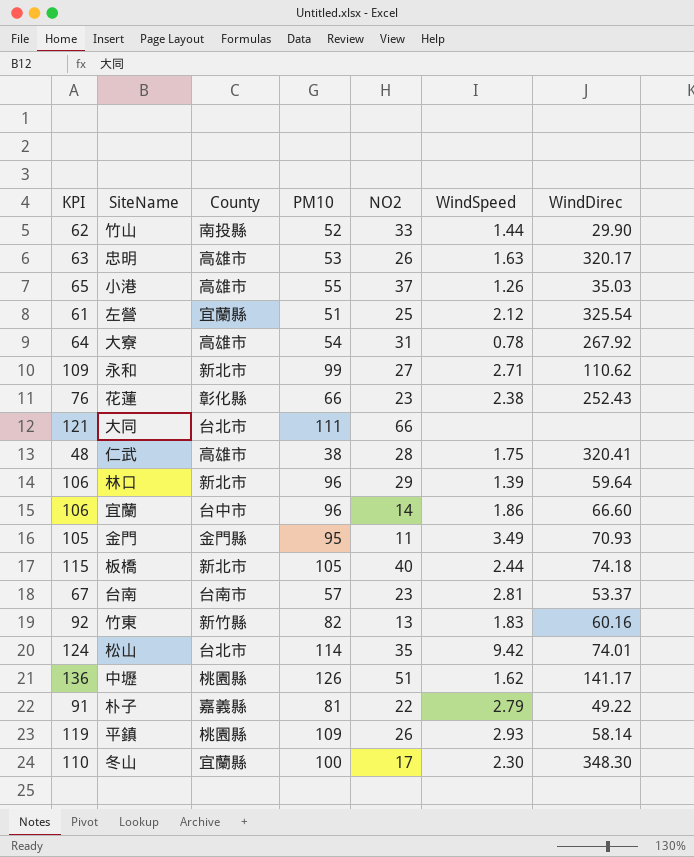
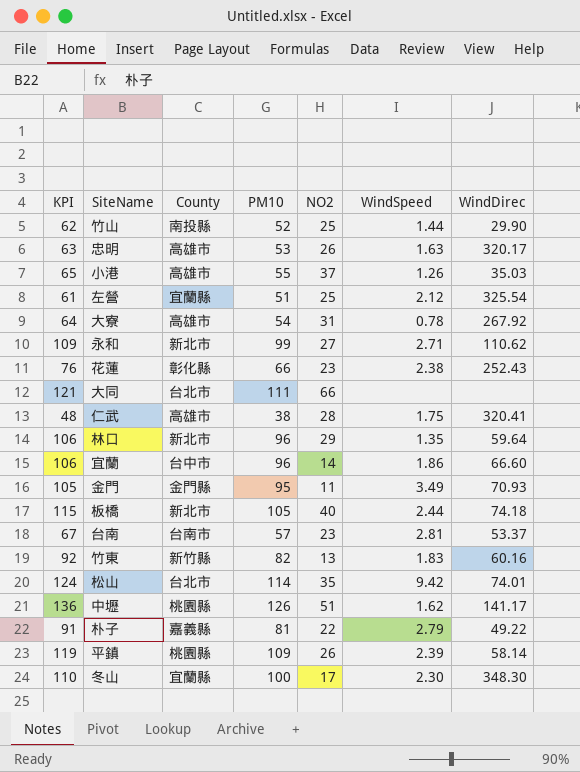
竹山 | NO2: 33 -> 25
林口 | WindSpeed: 1.39 -> 1.35
平鎮 | WindSpeed: 2.93 -> 2.39

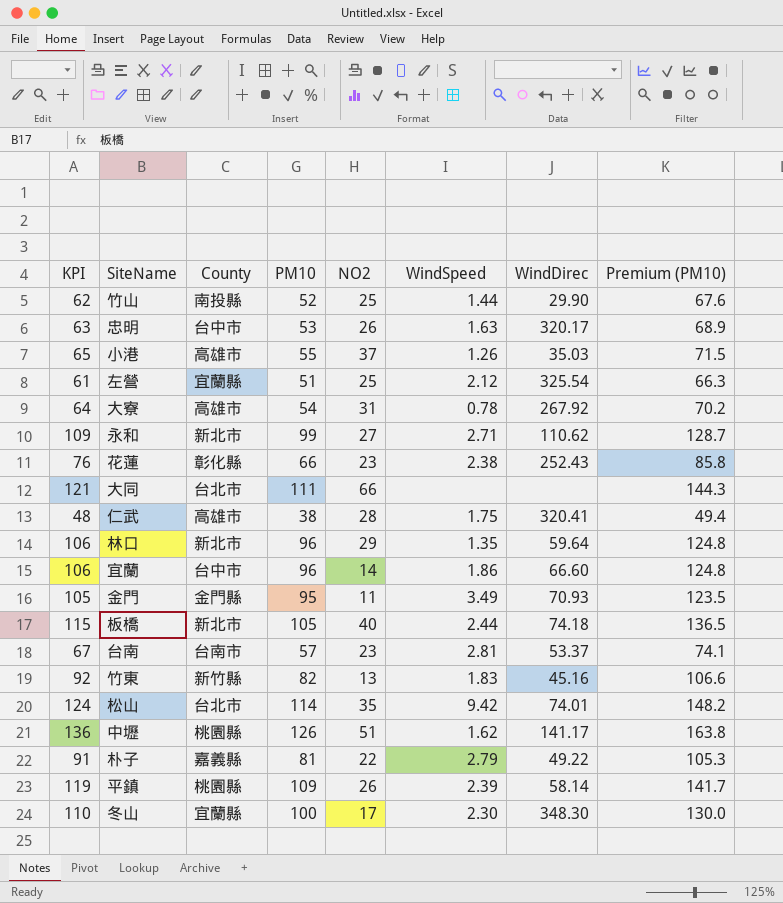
column Premium (PM10) | formula: none -> [PM10] * 1.3
忠明 | County: 高雄市 -> 台中市
竹東 | WindDirec: 60.16 -> 45.16

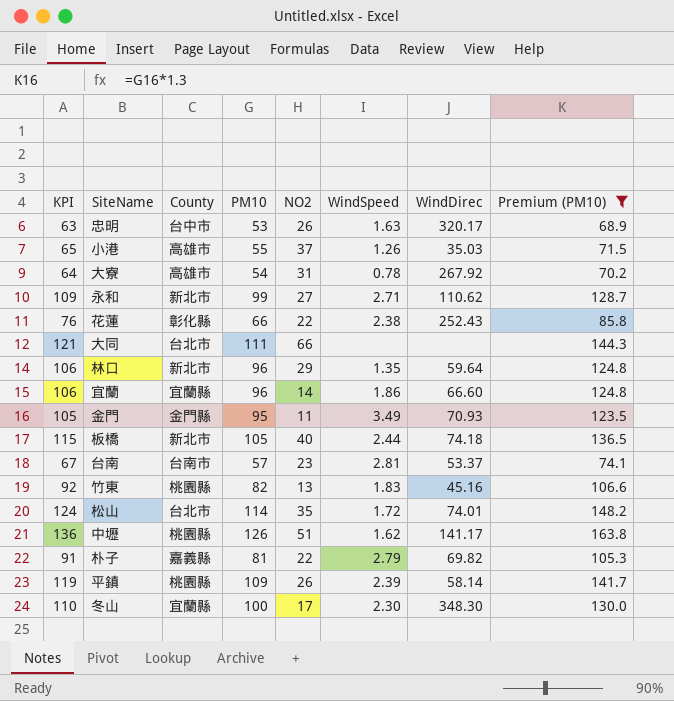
filter: none -> Premium (PM10) >= 68.9
花蓮 | NO2: 23 -> 22
宜蘭 | County: 台中市 -> 宜蘭縣
竹東 | County: 新竹縣 -> 桃園縣
松山 | WindSpeed: 9.42 -> 1.72
朴子 | WindDirec: 49.22 -> 69.82

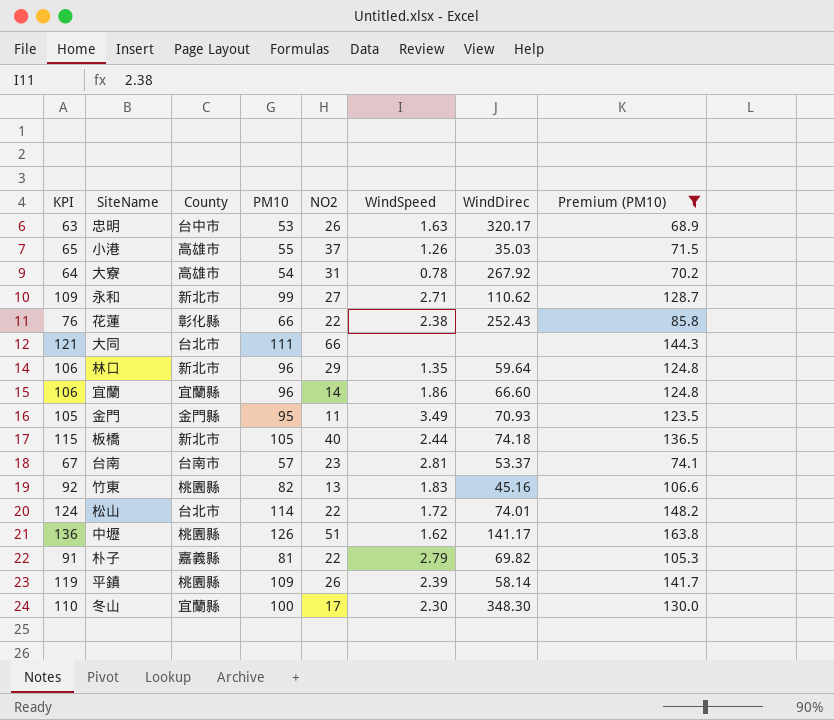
松山 | NO2: 35 -> 22

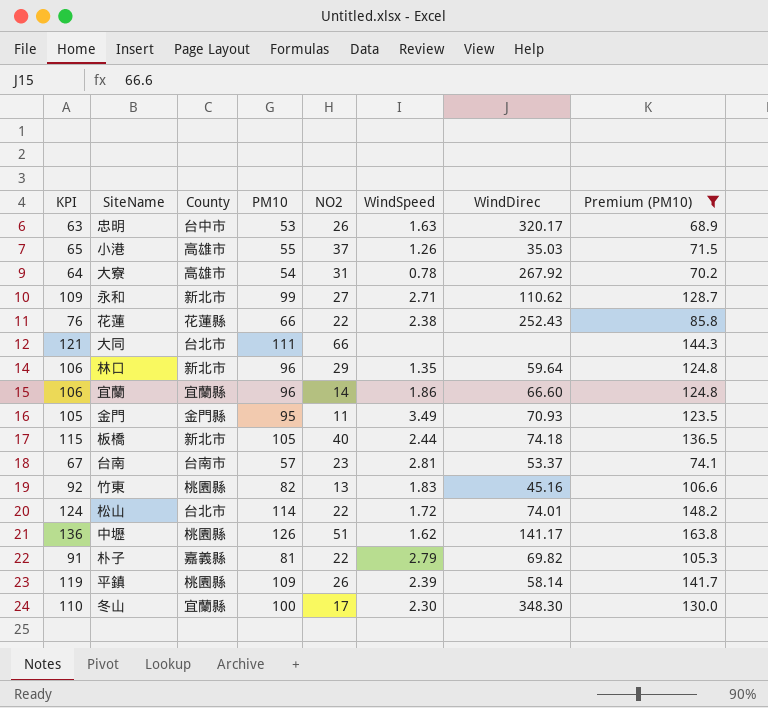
花蓮 | County: 彰化縣 -> 花蓮縣

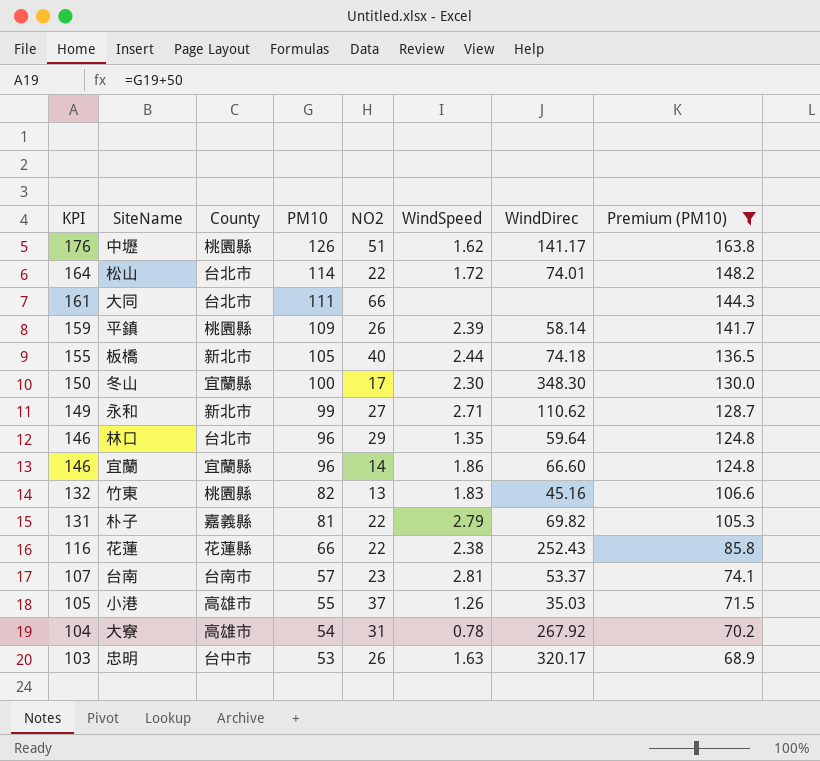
row order: none -> KPI descending
column KPI | formula: [PM10] + 10 -> [PM10] + 50
row 金門: 105 | 金門縣 | 95 | 11 | 3.49 | 70.93 | 123.5 -> none
林口 | County: 新北市 -> 台北市

